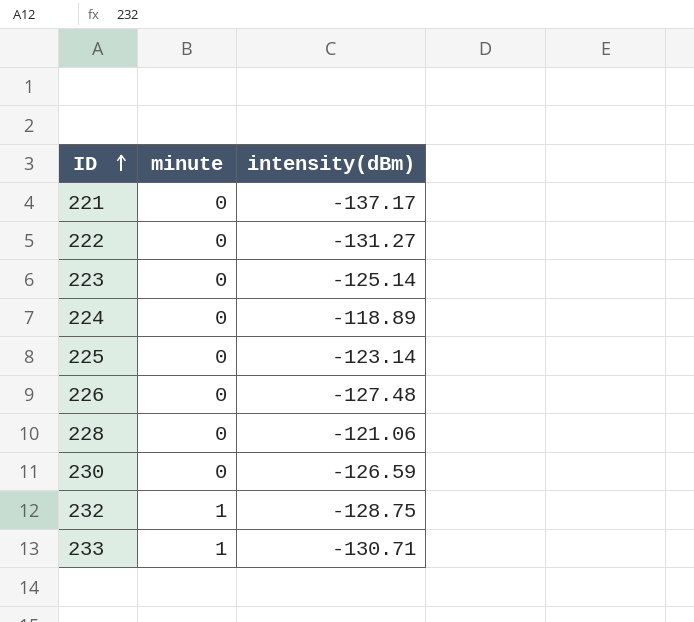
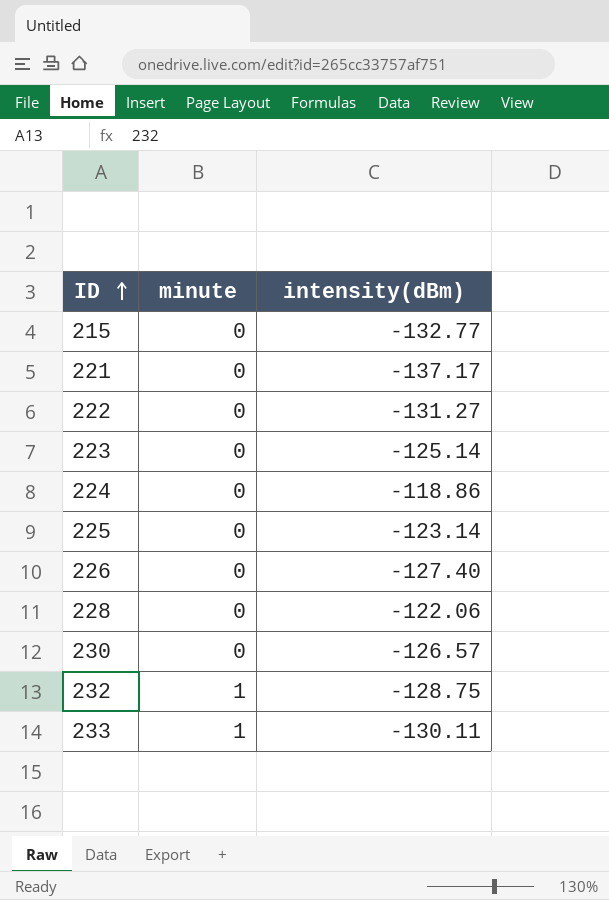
row 215: none -> 0 | -132.77
224 | intensity(dBm): -118.89 -> -118.86
226 | intensity(dBm): -127.48 -> -127.40
228 | intensity(dBm): -121.06 -> -122.06
230 | intensity(dBm): -126.59 -> -126.57
233 | intensity(dBm): -130.71 -> -130.11

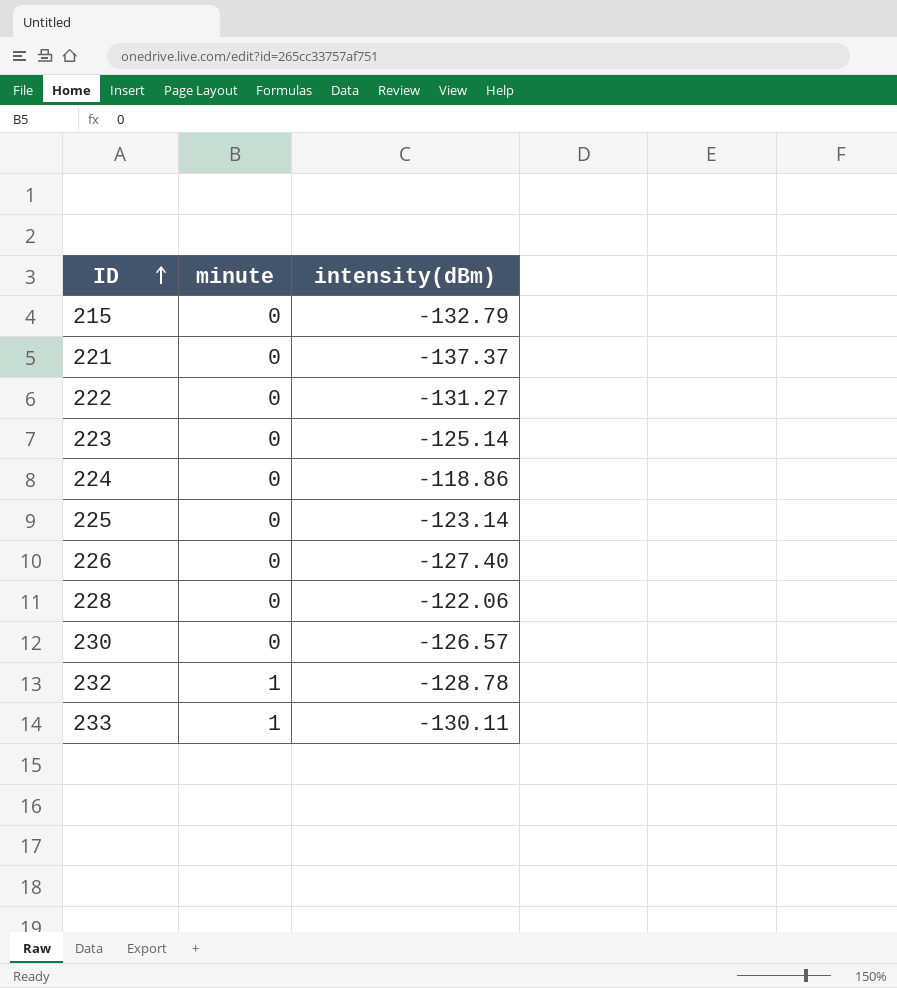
215 | intensity(dBm): -132.77 -> -132.79
221 | intensity(dBm): -137.17 -> -137.37
232 | intensity(dBm): -128.75 -> -128.78

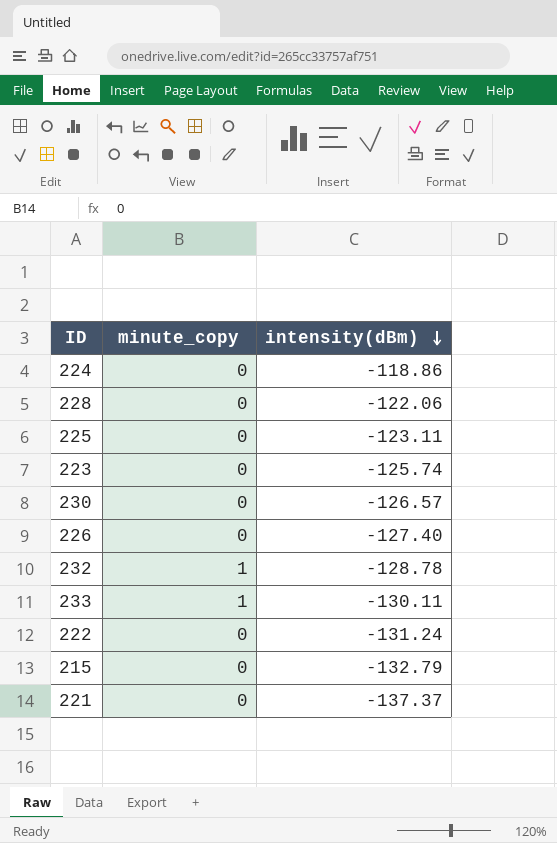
row order: ID ascending -> intensity(dBm) descending
column name: minute -> minute_copy
225 | intensity(dBm): -123.14 -> -123.11
223 | intensity(dBm): -125.14 -> -125.74
222 | intensity(dBm): -131.27 -> -131.24

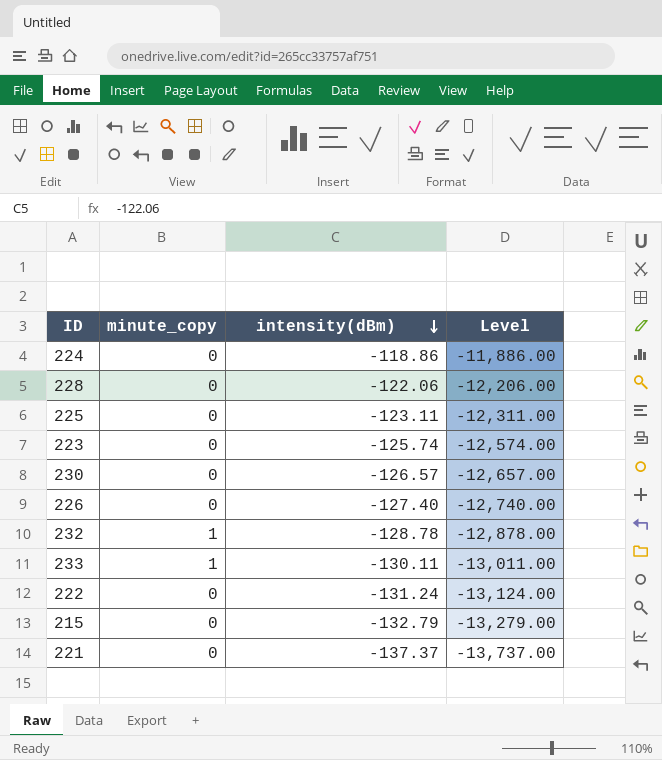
column Level | formula: none -> [intensity(dBm)] * 100

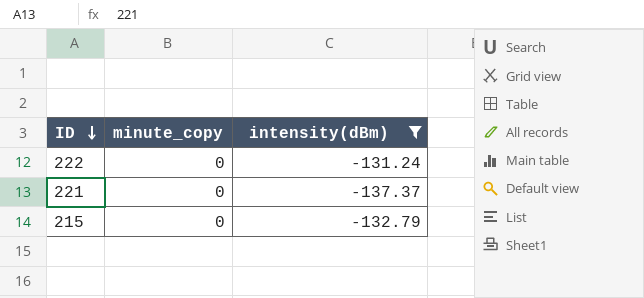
filter: none -> intensity(dBm) <= -131.24
row order: intensity(dBm) descending -> ID descending
column Level | formula: [intensity(dBm)] * 100 -> none

